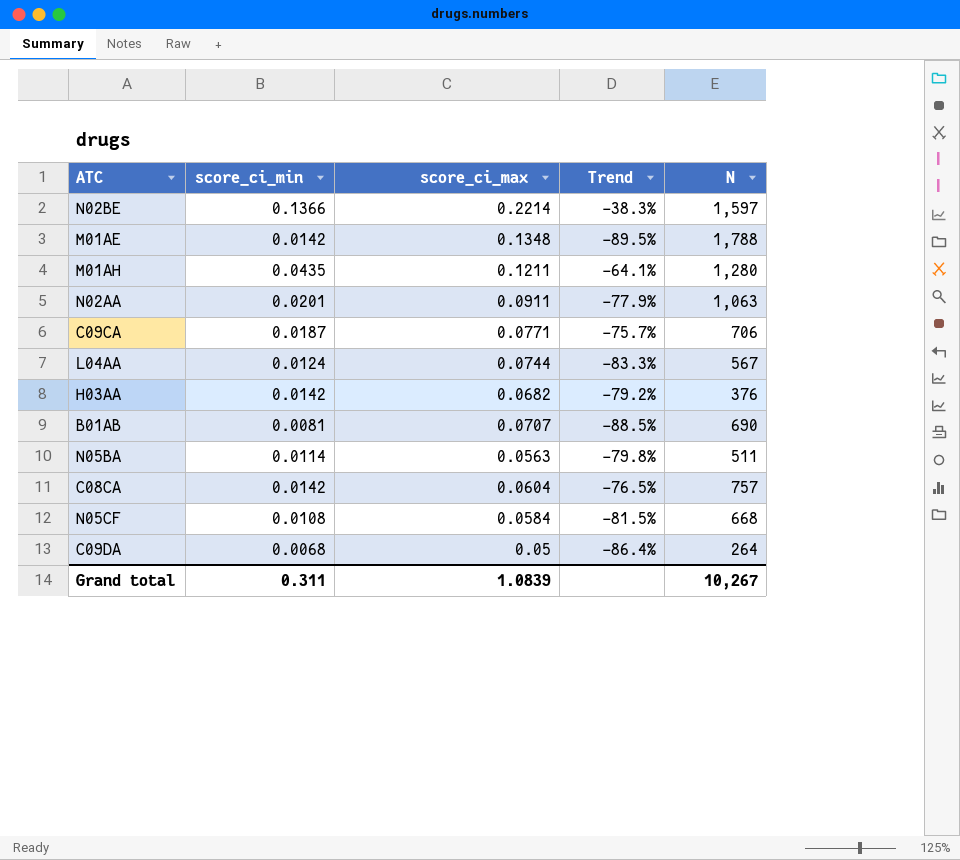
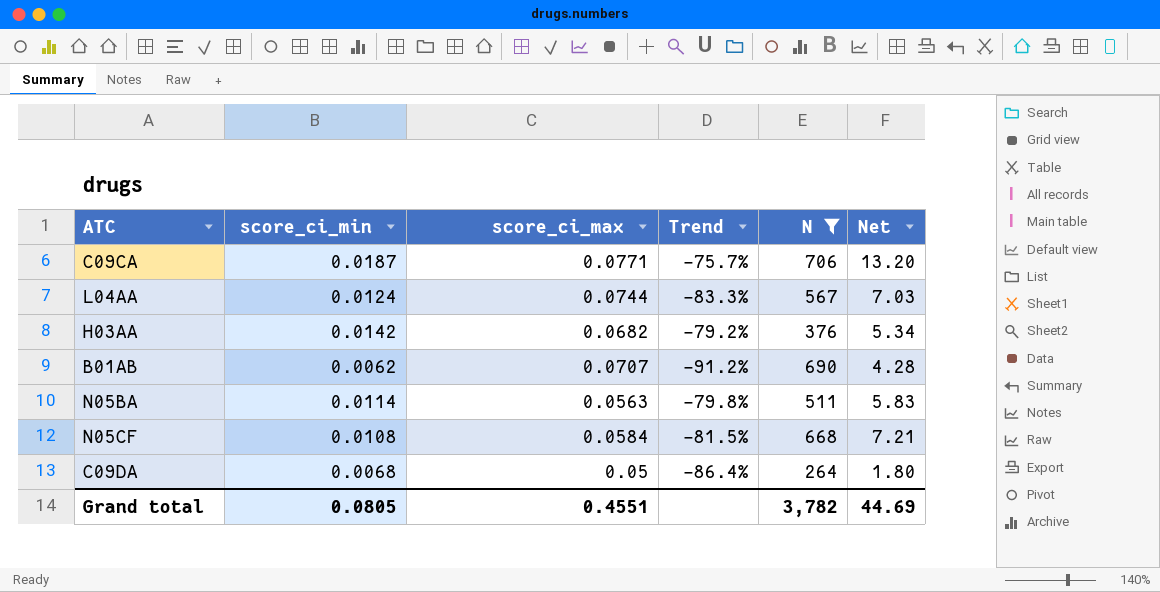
filter: none -> N <= 706
column Net | formula: none -> [score_ci_min] * [N]
B01AB | score_ci_min: 0.0081 -> 0.0062
B01AB | Trend: -88.5% -> -91.2%
Grand total | score_ci_min: 0.311 -> 0.0805
Grand total | score_ci_max: 1.0839 -> 0.4551
Grand total | N: 10,267 -> 3,782

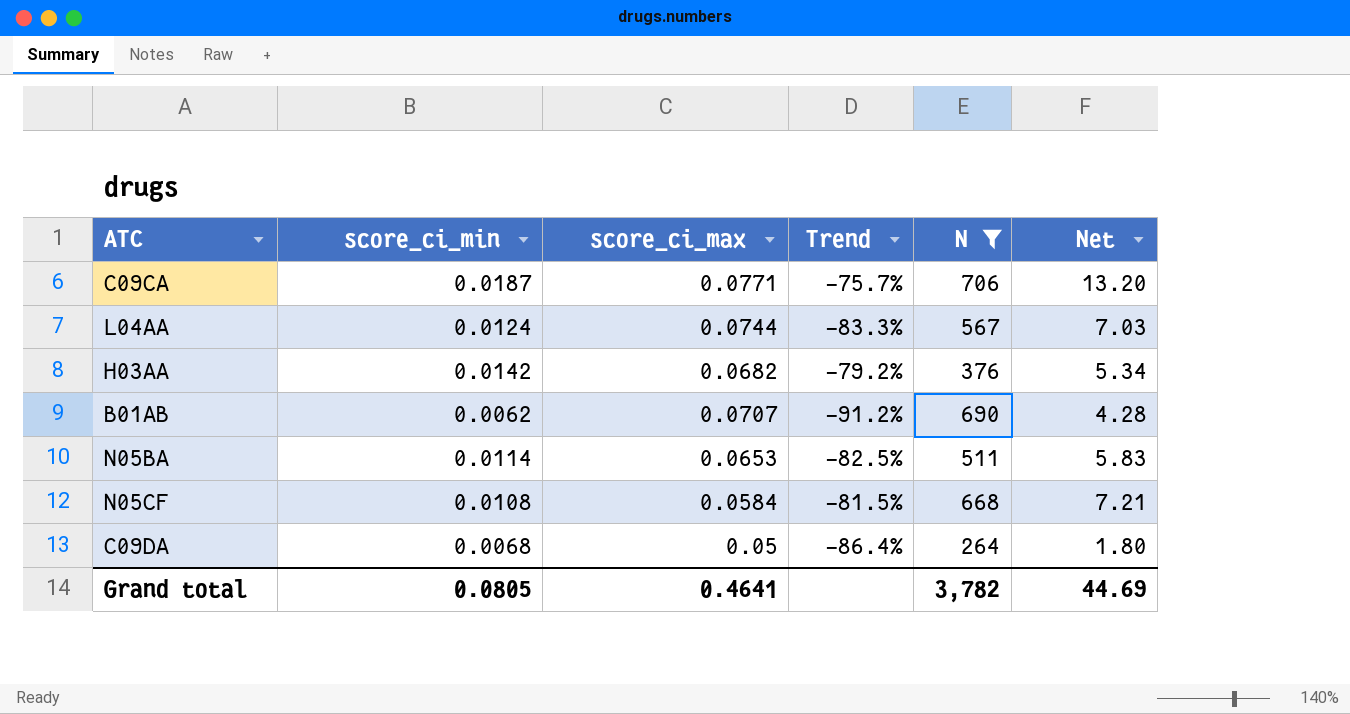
N05BA | score_ci_max: 0.0563 -> 0.0653
N05BA | Trend: -79.8% -> -82.5%
Grand total | score_ci_max: 0.4551 -> 0.4641

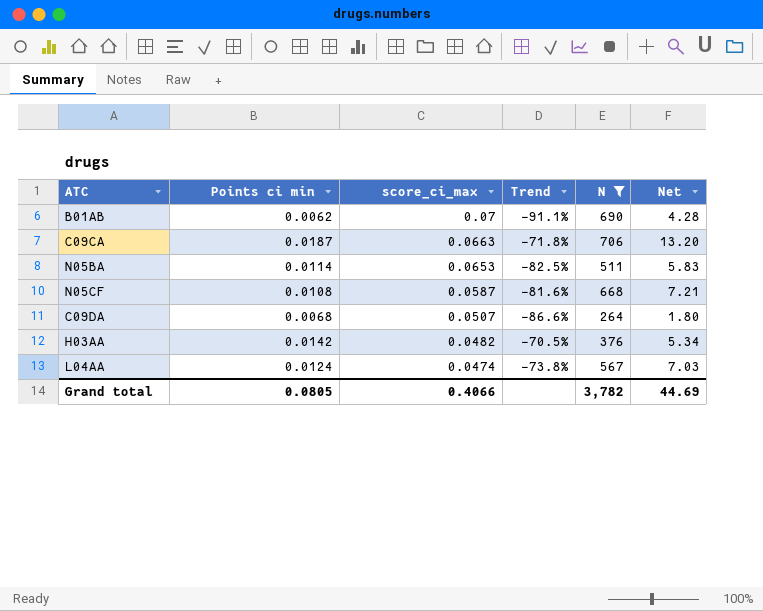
row order: none -> score_ci_max descending
column name: score_ci_min -> Points ci min
B01AB | score_ci_max: 0.0707 -> 0.07
B01AB | Trend: -91.2% -> -91.1%
C09CA | score_ci_max: 0.0771 -> 0.0663
C09CA | Trend: -75.7% -> -71.8%
N05CF | score_ci_max: 0.0584 -> 0.0587
N05CF | Trend: -81.5% -> -81.6%
C09DA | score_ci_max: 0.05 -> 0.0507
C09DA | Trend: -86.4% -> -86.6%
H03AA | score_ci_max: 0.0682 -> 0.0482
H03AA | Trend: -79.2% -> -70.5%
L04AA | score_ci_max: 0.0744 -> 0.0474
L04AA | Trend: -83.3% -> -73.8%
Grand total | score_ci_max: 0.4641 -> 0.4066

